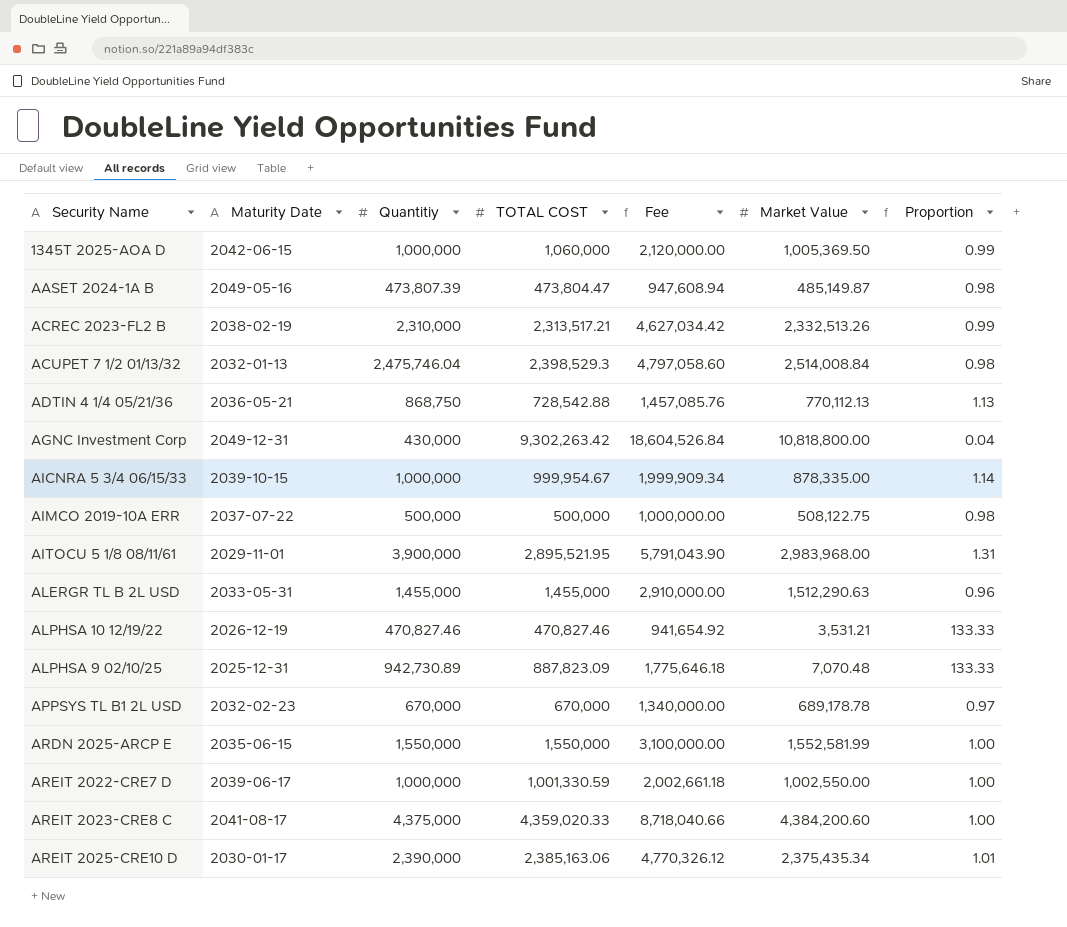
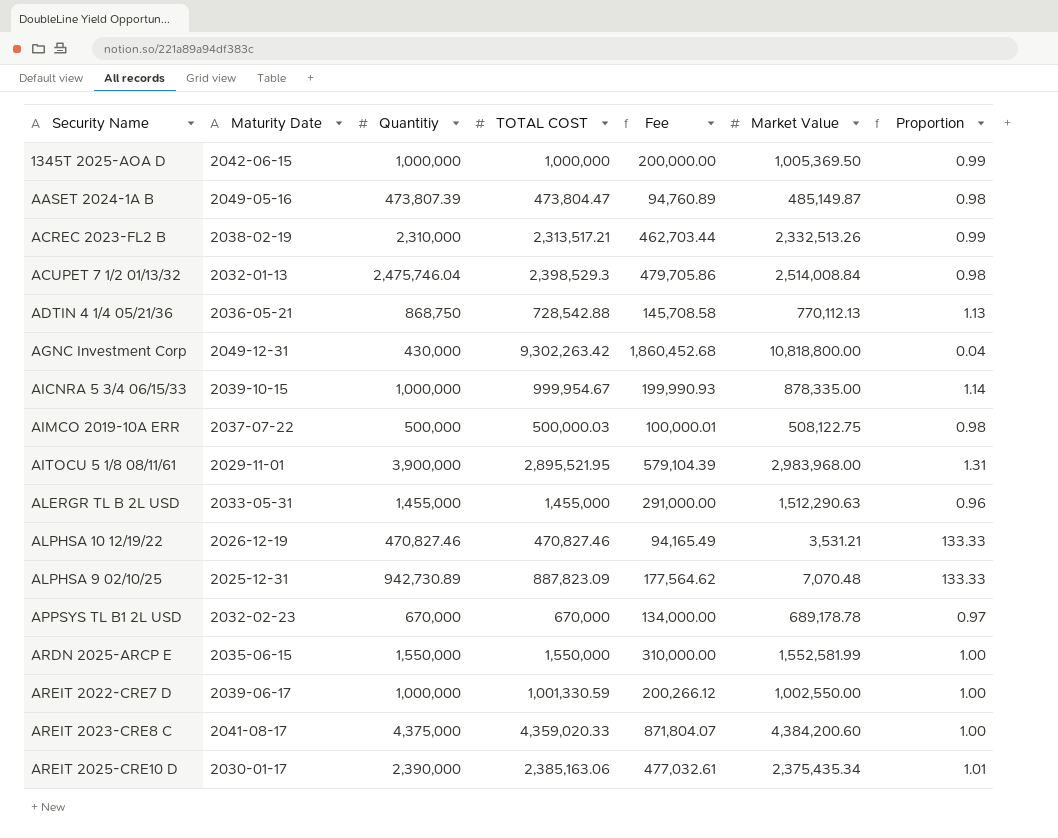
column Fee | formula: [TOTAL COST] * 2 -> [TOTAL COST] * 0.2
1345T 2025-AOA D | TOTAL COST: 1,060,000 -> 1,000,000
AIMCO 2019-10A ERR | TOTAL COST: 500,000 -> 500,000.03

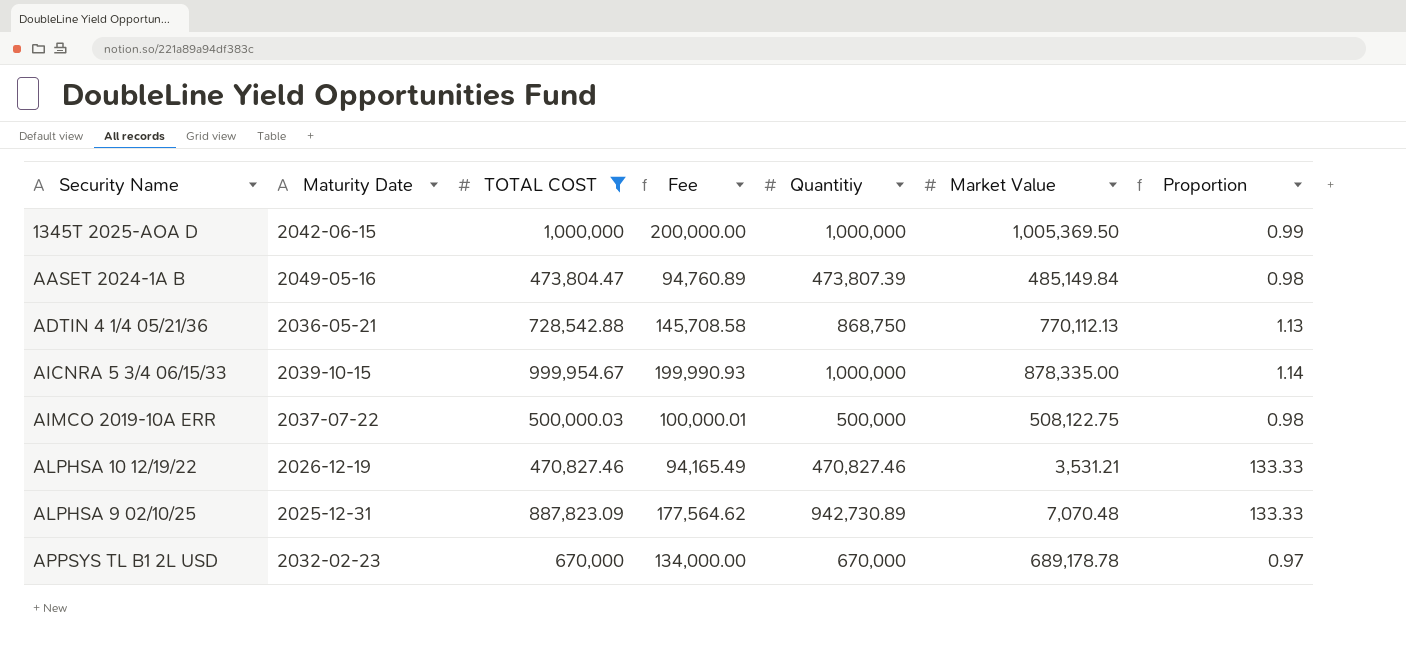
filter: none -> TOTAL COST <= 1,000,000
column Quantitiy | position: 3 -> 5
AASET 2024-1A B | Market Value: 485,149.87 -> 485,149.84

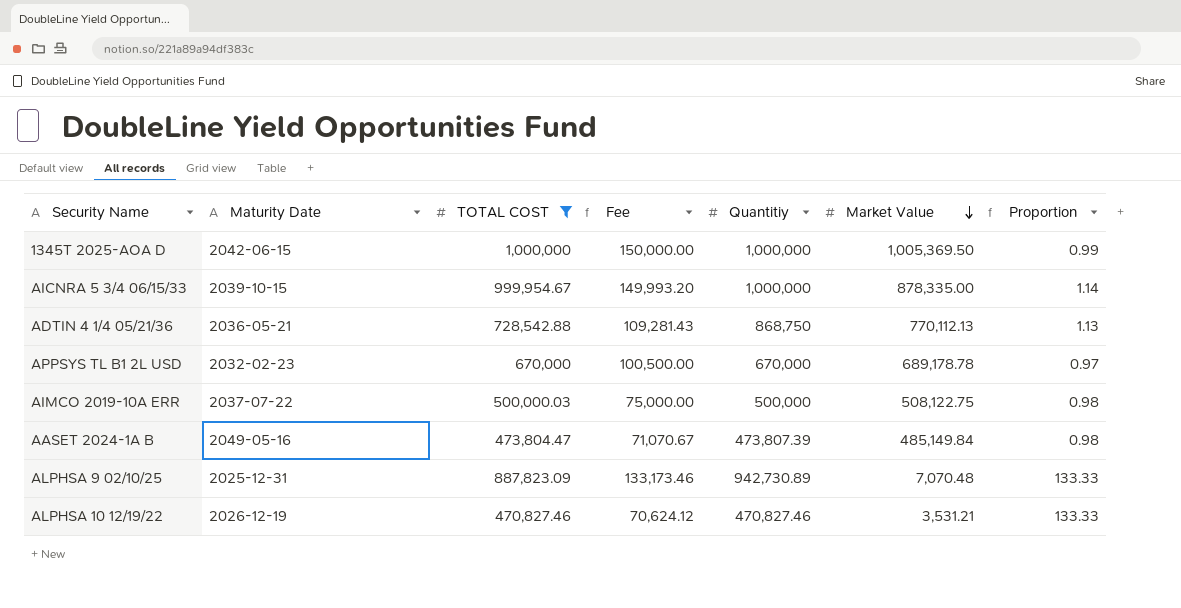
row order: none -> Market Value descending
column Fee | formula: [TOTAL COST] * 0.2 -> [TOTAL COST] * 0.15

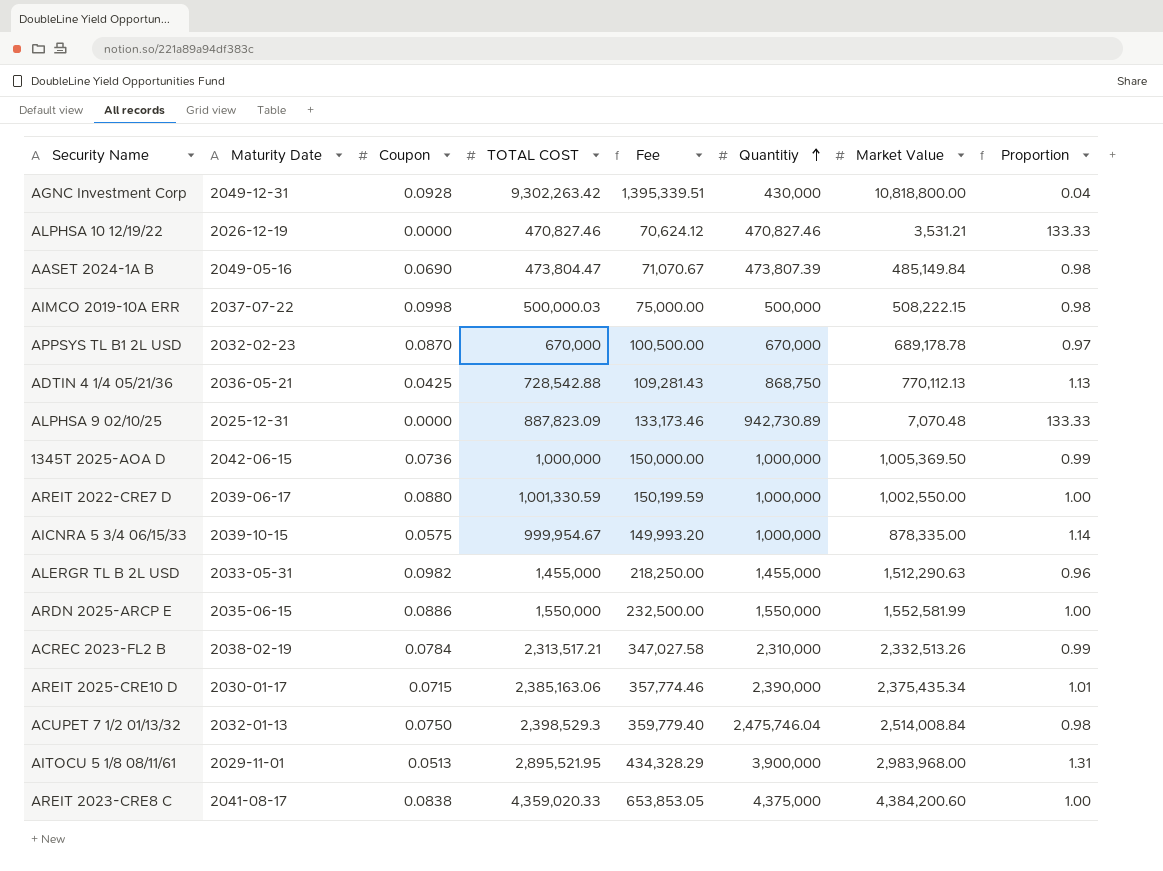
filter: TOTAL COST <= 1,000,000 -> none
row order: Market Value descending -> Quantitiy ascending
column Coupon | position: none -> 3
AIMCO 2019-10A ERR | Market Value: 508,122.75 -> 508,222.15

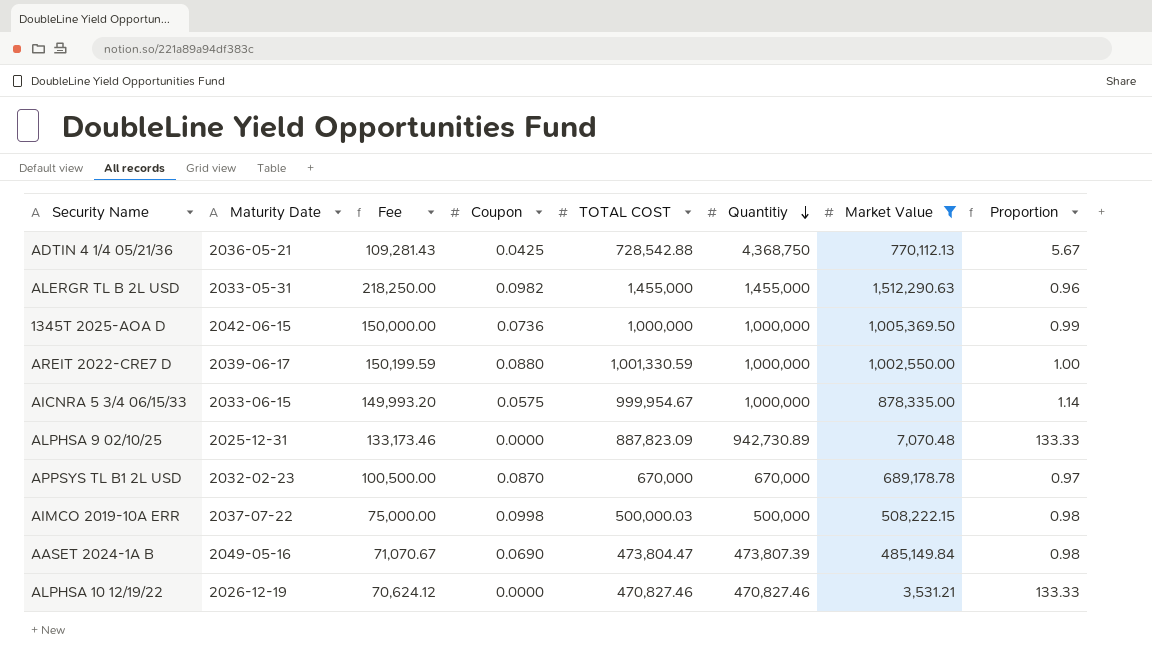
filter: none -> Market Value <= 1,512,290.63
row order: Quantitiy ascending -> Quantitiy descending
column Fee | position: 5 -> 3
ADTIN 4 1/4 05/21/36 | Quantitiy: 868,750 -> 4,368,750
ADTIN 4 1/4 05/21/36 | Proportion: 1.13 -> 5.67
AICNRA 5 3/4 06/15/33 | Maturity Date: 2039-10-15 -> 2033-06-15

